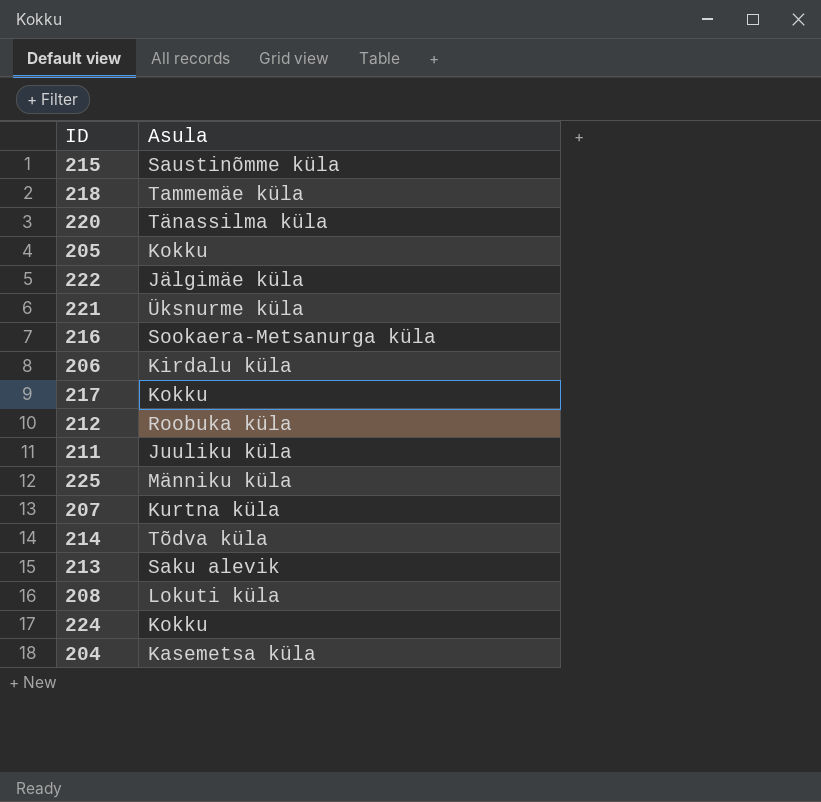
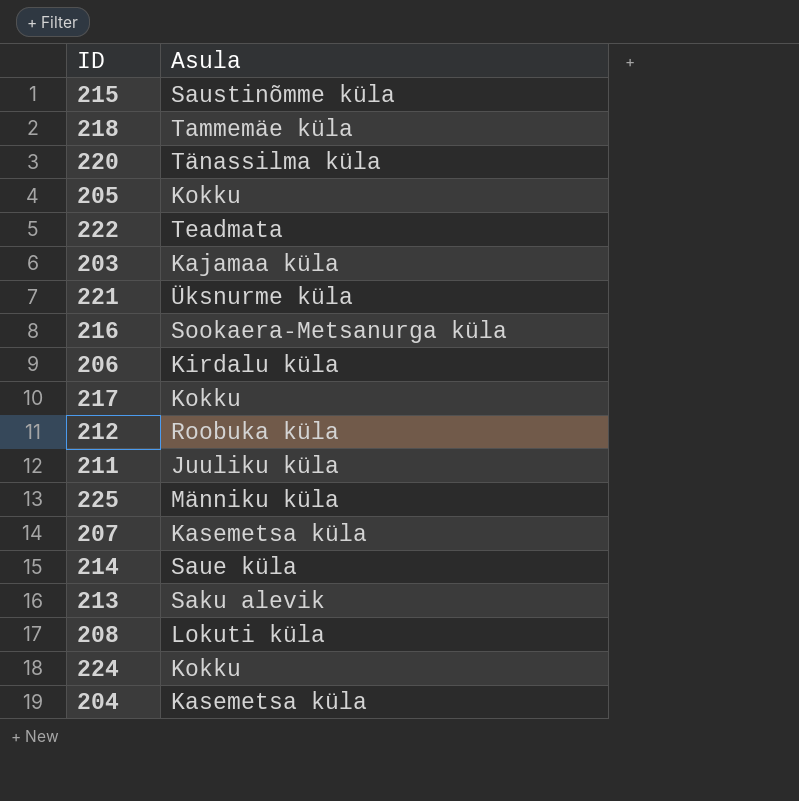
222 | Asula: Jälgimäe küla -> Teadmata
row 203: none -> Kajamaa küla
207 | Asula: Kurtna küla -> Kasemetsa küla
214 | Asula: Tõdva küla -> Saue küla

